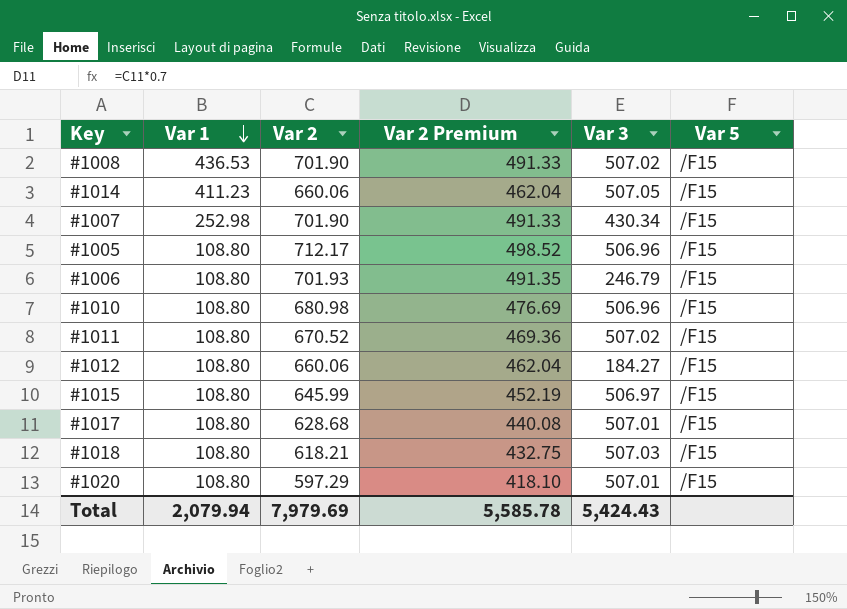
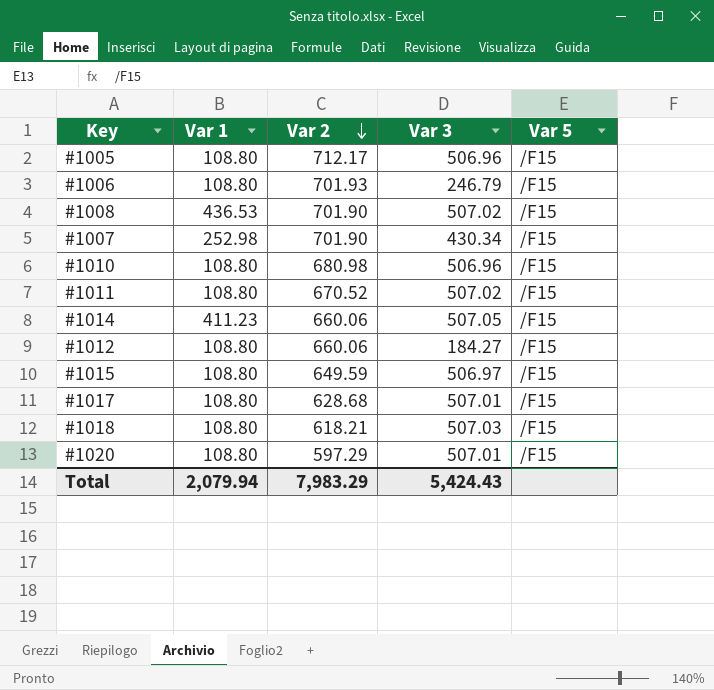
row order: Var 1 descending -> Var 2 descending
column Var 2 Premium | formula: [Var 2] * 0.7 -> none
#1015 | Var 2: 645.99 -> 649.59
Total | Var 2: 7,979.69 -> 7,983.29

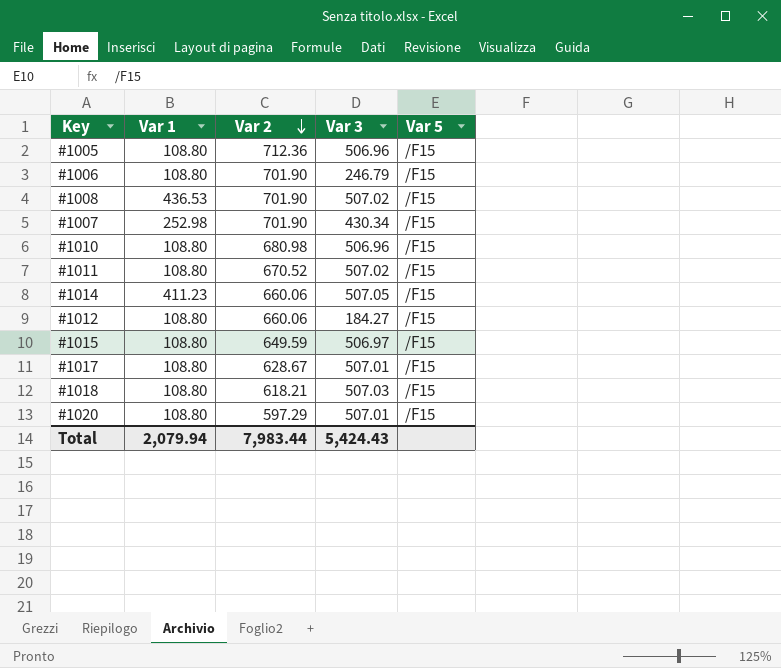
#1005 | Var 2: 712.17 -> 712.36
#1006 | Var 2: 701.93 -> 701.90
#1017 | Var 2: 628.68 -> 628.67
Total | Var 2: 7,983.29 -> 7,983.44

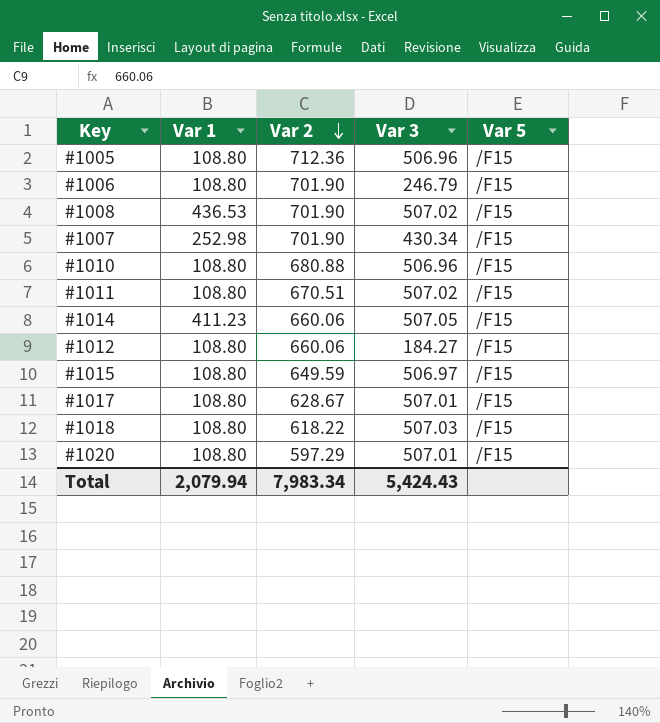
#1010 | Var 2: 680.98 -> 680.88
#1011 | Var 2: 670.52 -> 670.51
#1018 | Var 2: 618.21 -> 618.22
Total | Var 2: 7,983.44 -> 7,983.34

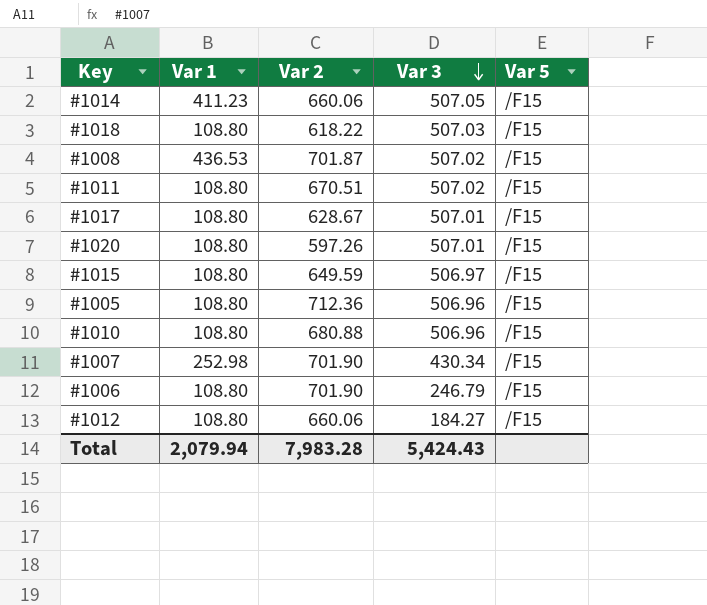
row order: Var 2 descending -> Var 3 descending
#1008 | Var 2: 701.90 -> 701.87
#1020 | Var 2: 597.29 -> 597.26
Total | Var 2: 7,983.34 -> 7,983.28

